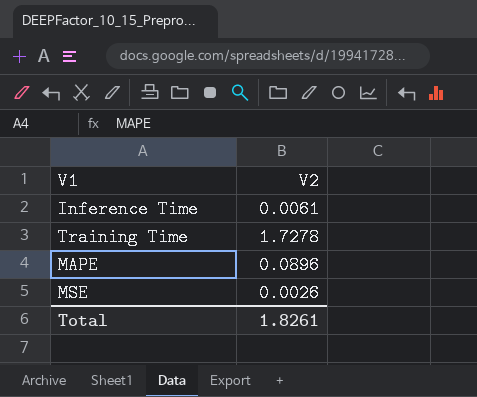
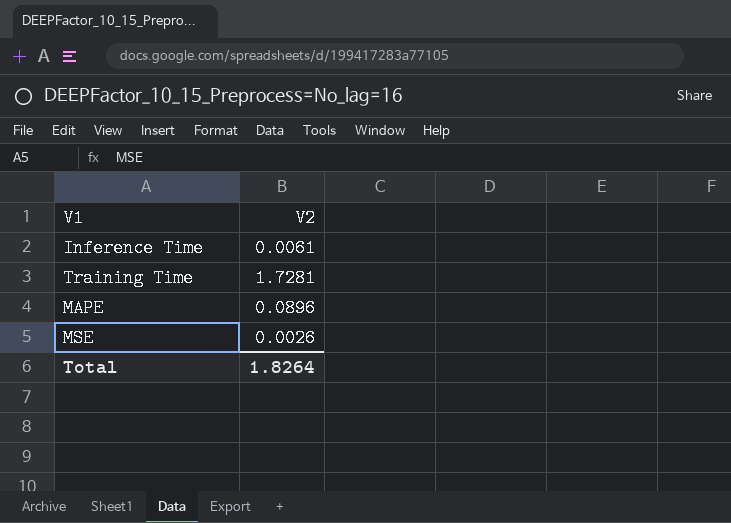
Training Time | V2: 1.7278 -> 1.7281
Total | V2: 1.8261 -> 1.8264

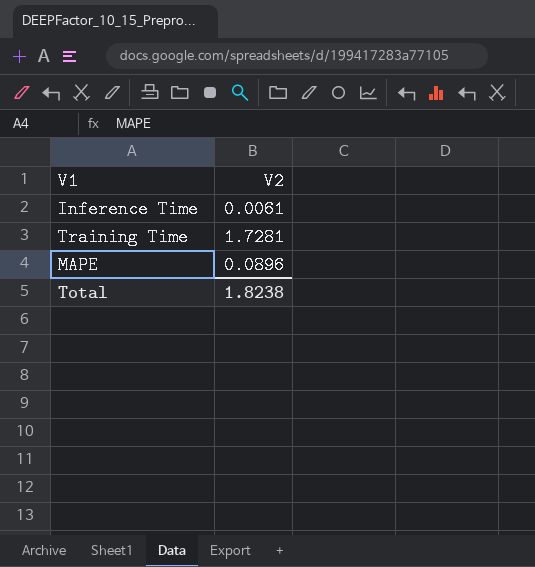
row MSE: 0.0026 -> none
Total | V2: 1.8264 -> 1.8238

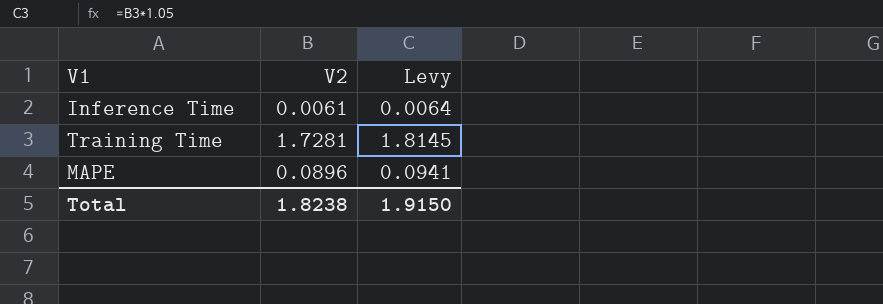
column Levy | formula: none -> [V2] * 1.05

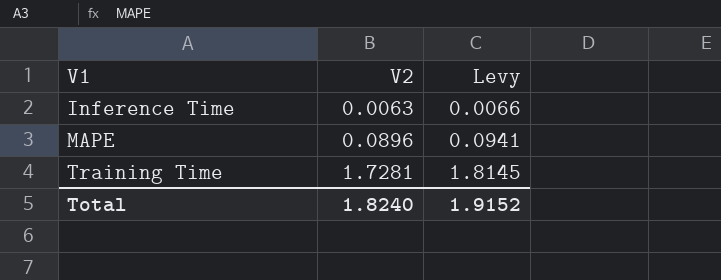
row order: none -> V1 ascending
Inference Time | V2: 0.0061 -> 0.0063
Inference Time | Levy: 0.0064 -> 0.0066
Total | V2: 1.8238 -> 1.8240
Total | Levy: 1.9150 -> 1.9152

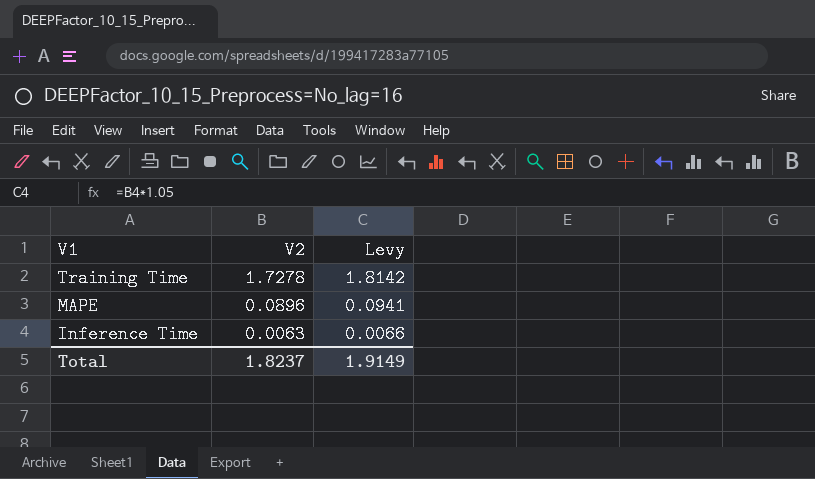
row order: V1 ascending -> V1 descending
Training Time | V2: 1.7281 -> 1.7278
Training Time | Levy: 1.8145 -> 1.8142
Total | V2: 1.8240 -> 1.8237
Total | Levy: 1.9152 -> 1.9149

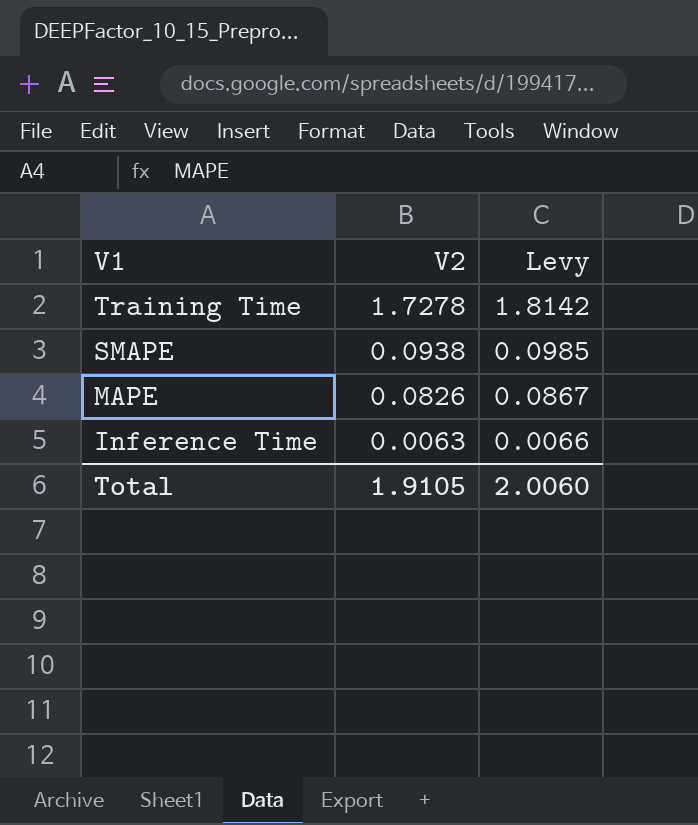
row SMAPE: none -> 0.0938 | 0.0985
MAPE | V2: 0.0896 -> 0.0826
MAPE | Levy: 0.0941 -> 0.0867
Total | V2: 1.8237 -> 1.9105
Total | Levy: 1.9149 -> 2.0060

